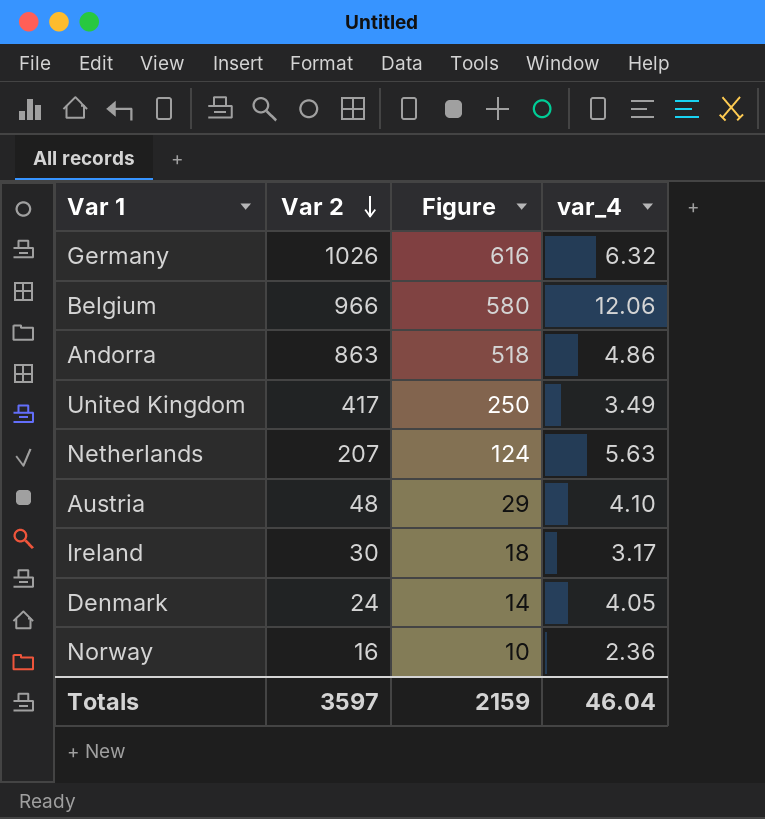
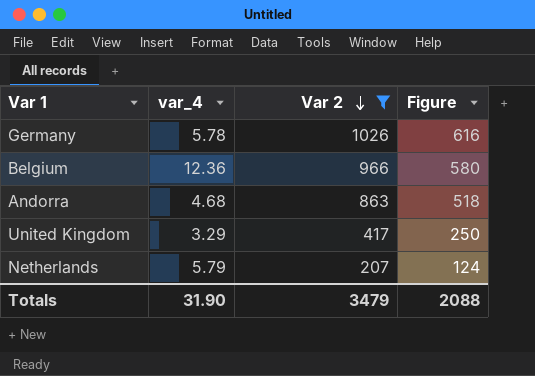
filter: none -> Var 2 >= 207
column var_4 | position: 4 -> 2
Germany | var_4: 6.32 -> 5.78
Belgium | var_4: 12.06 -> 12.36
Andorra | var_4: 4.86 -> 4.68
United Kingdom | var_4: 3.49 -> 3.29
Netherlands | var_4: 5.63 -> 5.79
Totals | var_4: 46.04 -> 31.90
Totals | Var 2: 3597 -> 3479
Totals | Figure: 2159 -> 2088

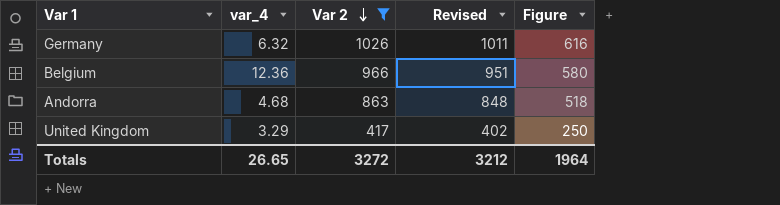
column Revised | formula: none -> [Var 2] - 15
row Netherlands: 5.79 | 207 | 124 -> none
Germany | var_4: 5.78 -> 6.32
Totals | var_4: 31.90 -> 26.65
Totals | Var 2: 3479 -> 3272
Totals | Figure: 2088 -> 1964

